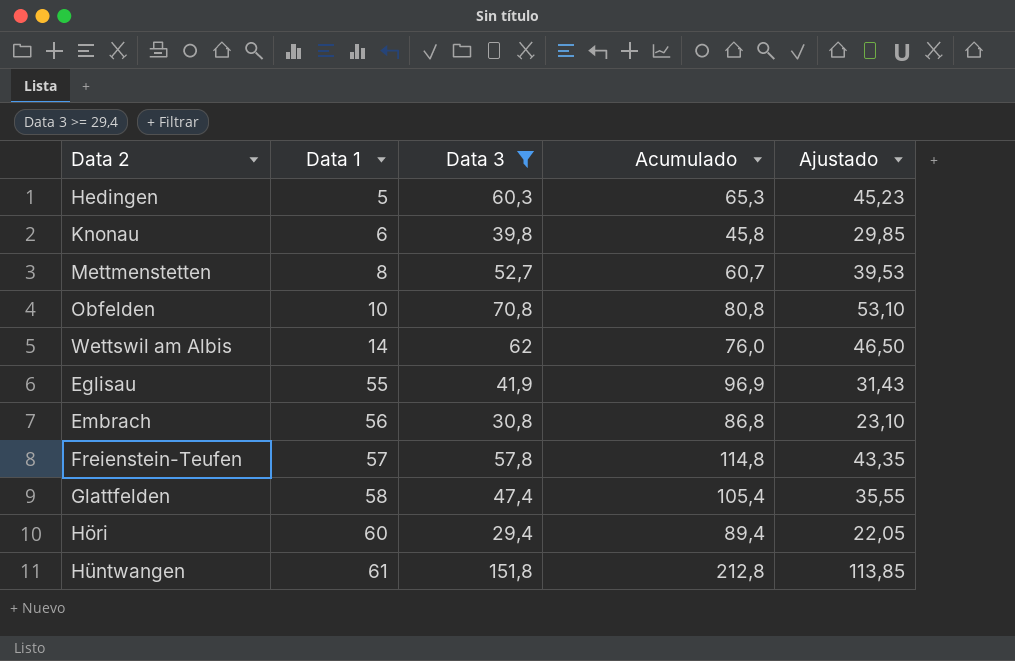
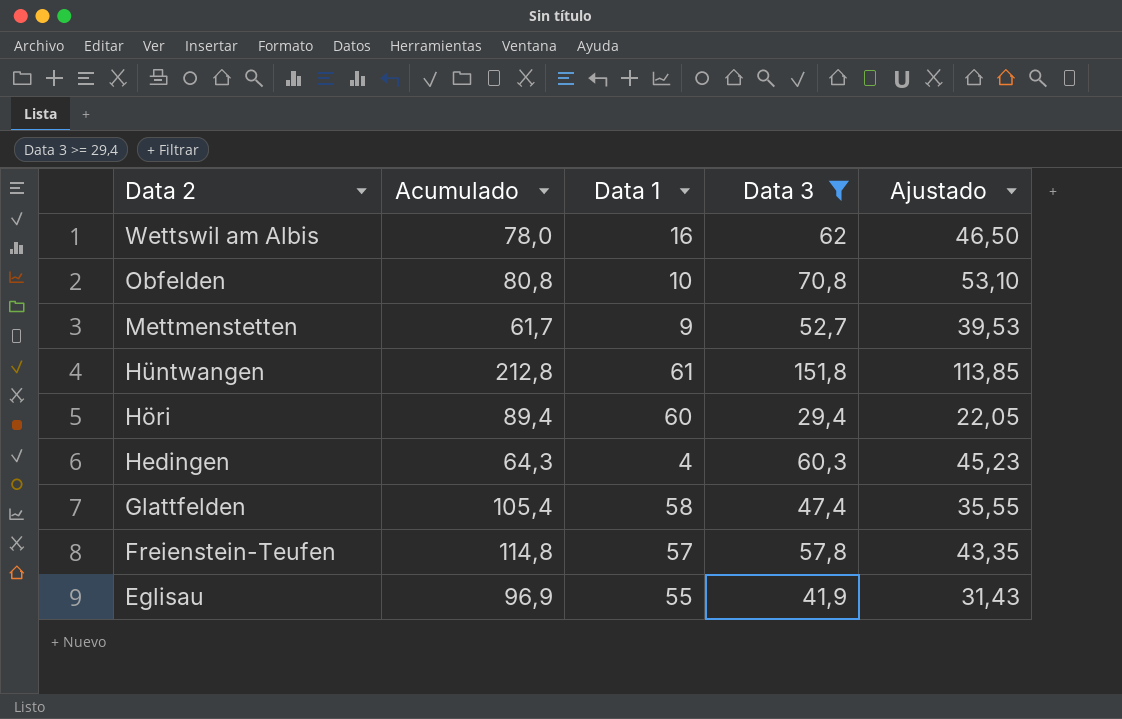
row order: Data 1 ascending -> Data 2 descending
column Acumulado | position: 4 -> 2
row Knonau: 6 | 39,8 | 45,8 | 29,85 -> none
row Embrach: 56 | 30,8 | 86,8 | 23,10 -> none
Wettswil am Albis | Acumulado: 76,0 -> 78,0
Wettswil am Albis | Data 1: 14 -> 16
Mettmenstetten | Acumulado: 60,7 -> 61,7
Mettmenstetten | Data 1: 8 -> 9
Hedingen | Acumulado: 65,3 -> 64,3
Hedingen | Data 1: 5 -> 4

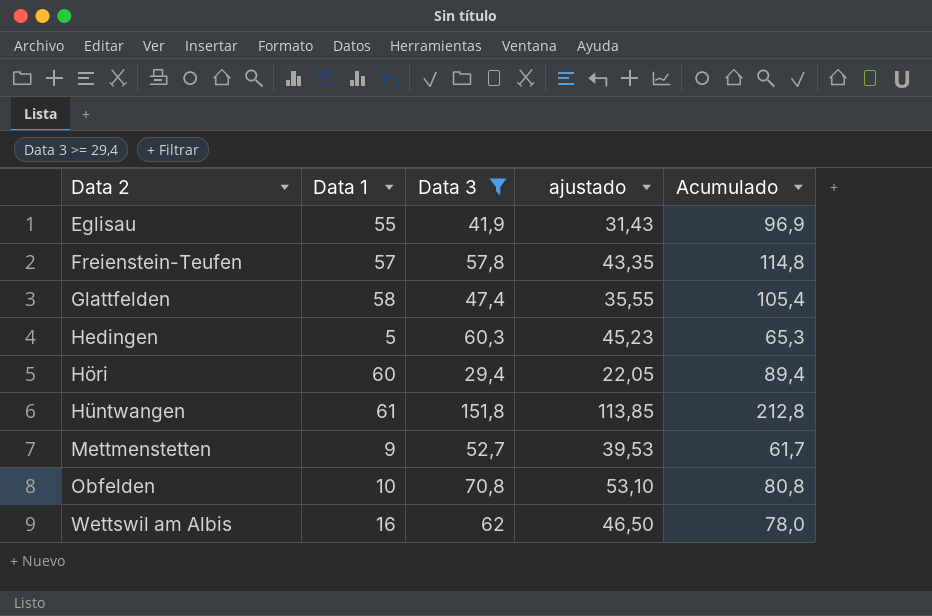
row order: Data 2 descending -> Data 2 ascending
column name: Ajustado -> ajustado
column Acumulado | position: 2 -> 5
Hedingen | Data 1: 4 -> 5
Hedingen | Acumulado: 64,3 -> 65,3

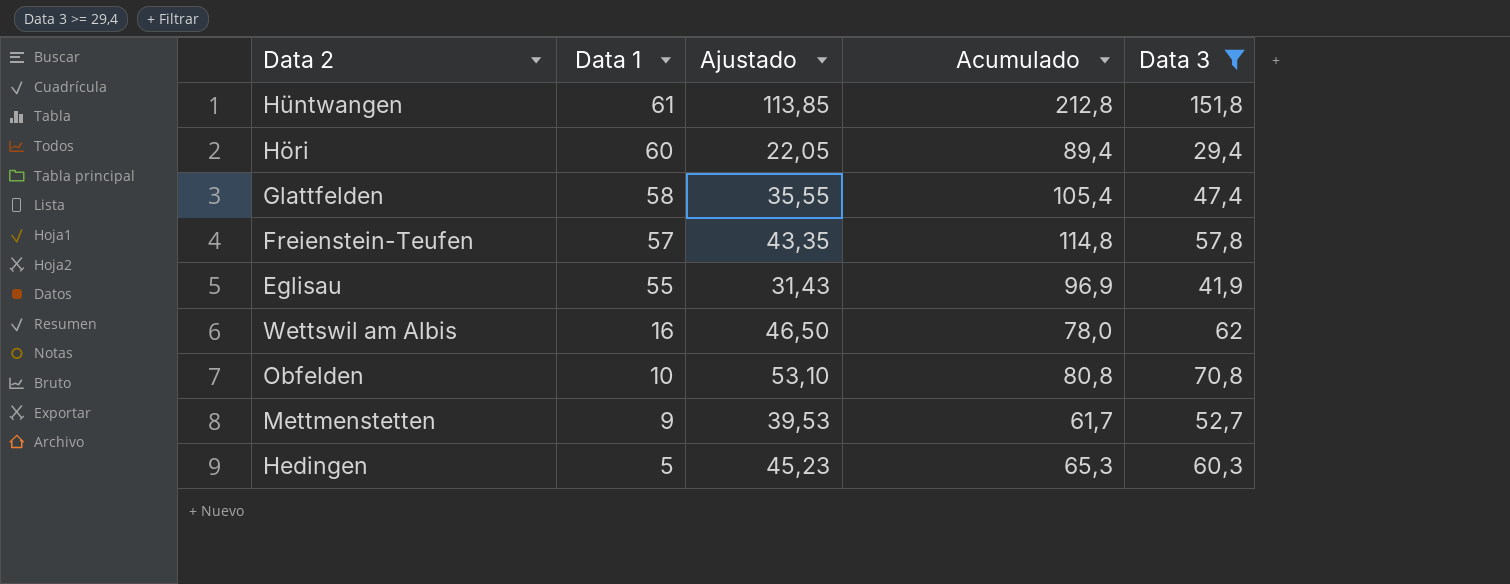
row order: Data 2 ascending -> Data 1 descending
column name: ajustado -> Ajustado
column Data 3 | position: 3 -> 5

